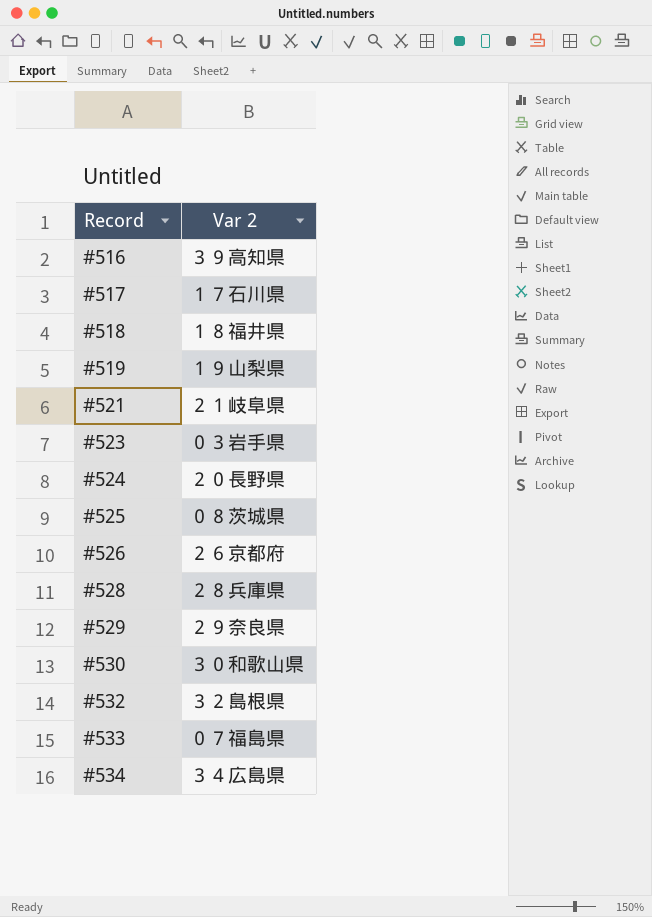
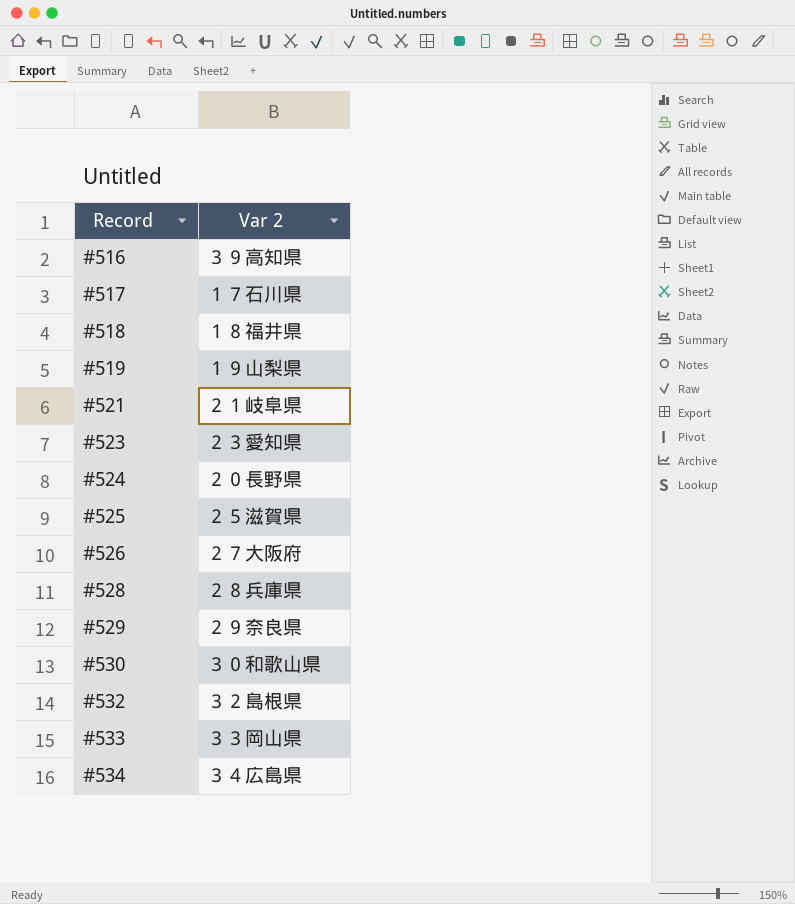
#523 | Var 2: ０３岩手県 -> ２３愛知県
#525 | Var 2: ０８茨城県 -> ２５滋賀県
#526 | Var 2: ２６京都府 -> ２７大阪府
#533 | Var 2: ０７福島県 -> ３３岡山県

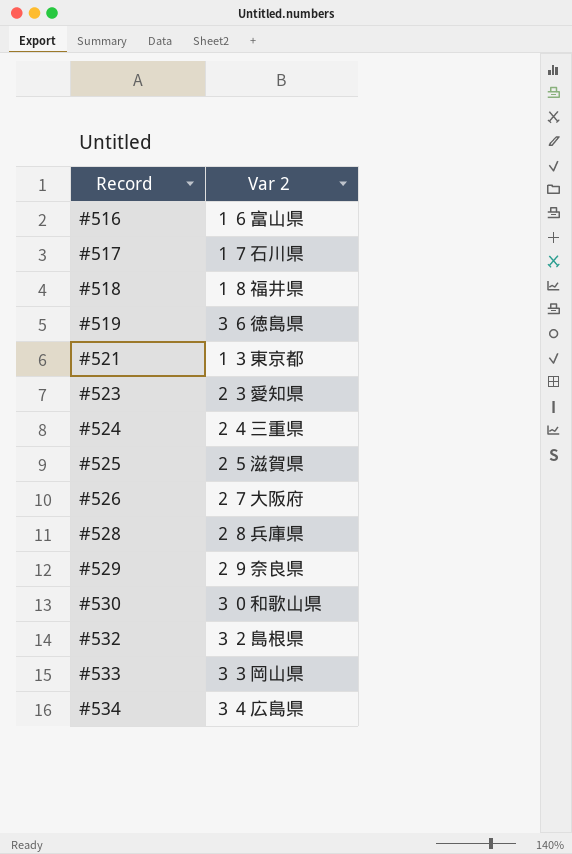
#516 | Var 2: ３９高知県 -> １６富山県
#519 | Var 2: １９山梨県 -> ３６徳島県
#521 | Var 2: ２１岐阜県 -> １３東京都
#524 | Var 2: ２０長野県 -> ２４三重県

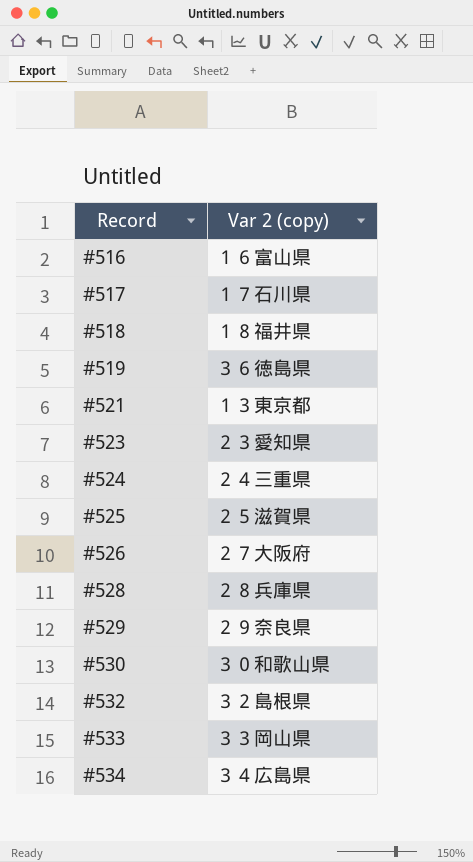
column name: Var 2 -> Var 2 (copy)

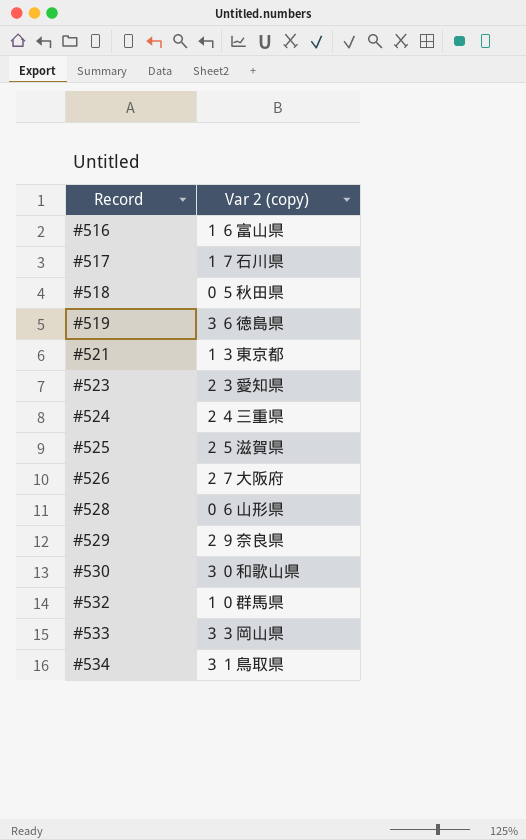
#518 | Var 2 (copy): １８福井県 -> ０５秋田県
#528 | Var 2 (copy): ２８兵庫県 -> ０６山形県
#532 | Var 2 (copy): ３２島根県 -> １０群馬県
#534 | Var 2 (copy): ３４広島県 -> ３１鳥取県

